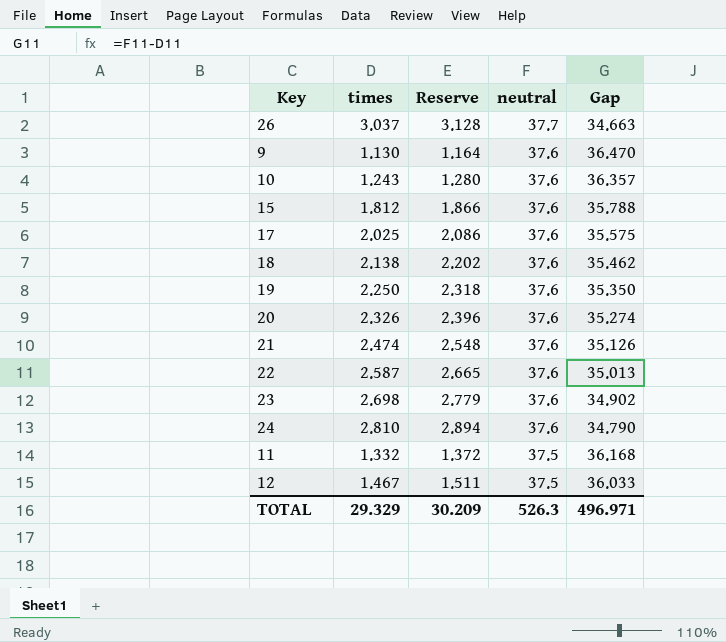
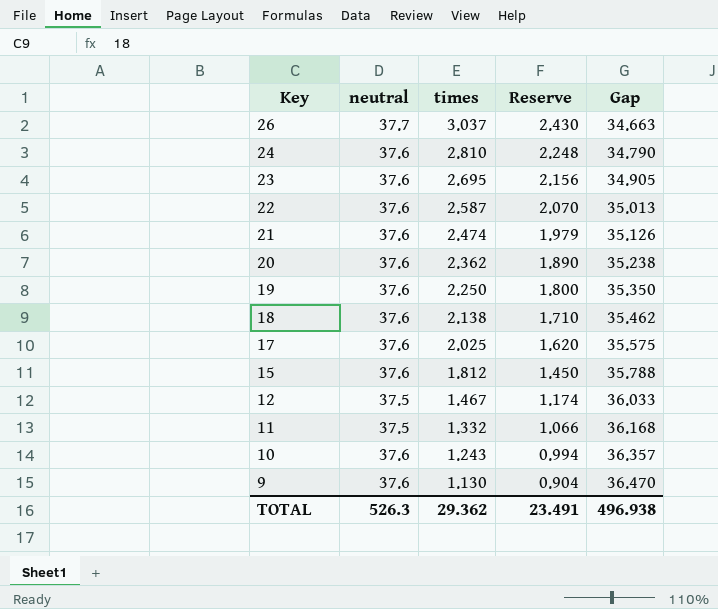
row order: neutral descending -> Key descending
column neutral | position: 4 -> 2
column Reserve | formula: [times] * 1.03 -> [times] * 0.8
23 | times: 2.698 -> 2.695
23 | Gap: 34.902 -> 34.905
20 | times: 2.326 -> 2.362
20 | Gap: 35.274 -> 35.238
TOTAL | times: 29.329 -> 29.362
TOTAL | Reserve: 30.209 -> 23.491
TOTAL | Gap: 496.971 -> 496.938

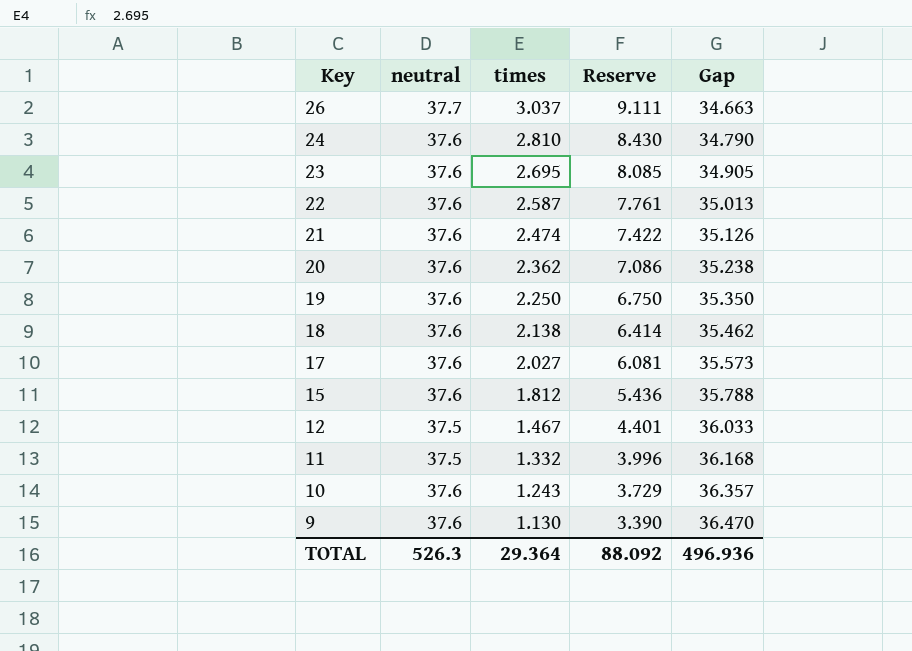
column Reserve | formula: [times] * 0.8 -> [times] * 3
17 | times: 2.025 -> 2.027
17 | Gap: 35.575 -> 35.573
TOTAL | times: 29.362 -> 29.364
TOTAL | Reserve: 23.491 -> 88.092
TOTAL | Gap: 496.938 -> 496.936

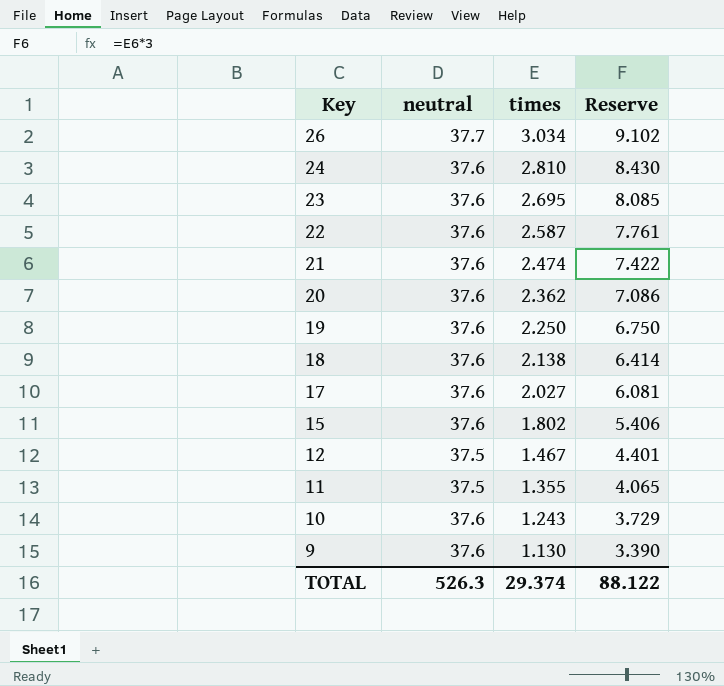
column Gap | formula: [neutral] - [times] -> none
26 | times: 3.037 -> 3.034
26 | Reserve: 9.111 -> 9.102
15 | times: 1.812 -> 1.802
15 | Reserve: 5.436 -> 5.406
11 | times: 1.332 -> 1.355
11 | Reserve: 3.996 -> 4.065
TOTAL | times: 29.364 -> 29.374
TOTAL | Reserve: 88.092 -> 88.122

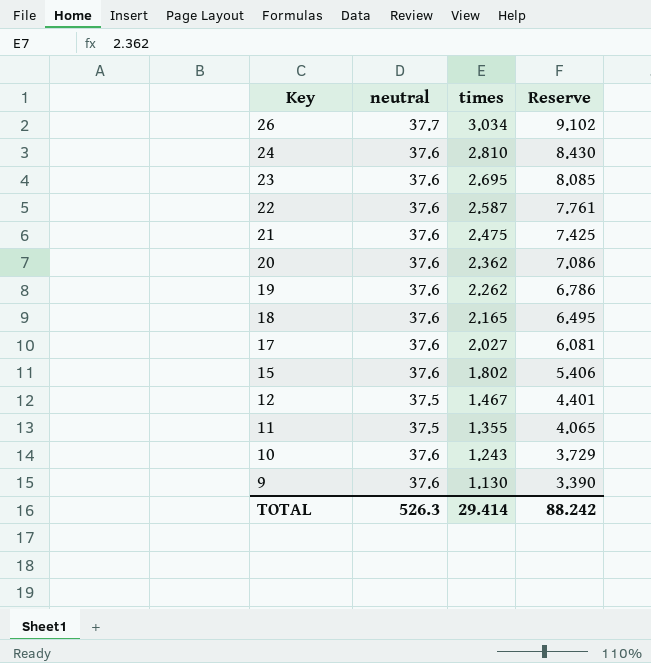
21 | times: 2.474 -> 2.475
21 | Reserve: 7.422 -> 7.425
19 | times: 2.250 -> 2.262
19 | Reserve: 6.750 -> 6.786
18 | times: 2.138 -> 2.165
18 | Reserve: 6.414 -> 6.495
TOTAL | times: 29.374 -> 29.414
TOTAL | Reserve: 88.122 -> 88.242

